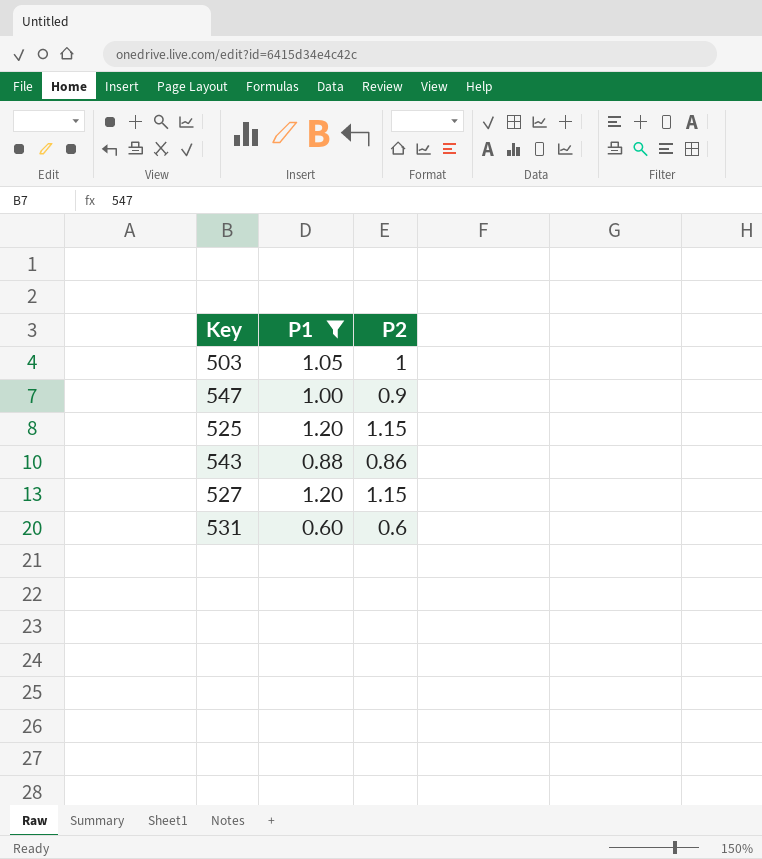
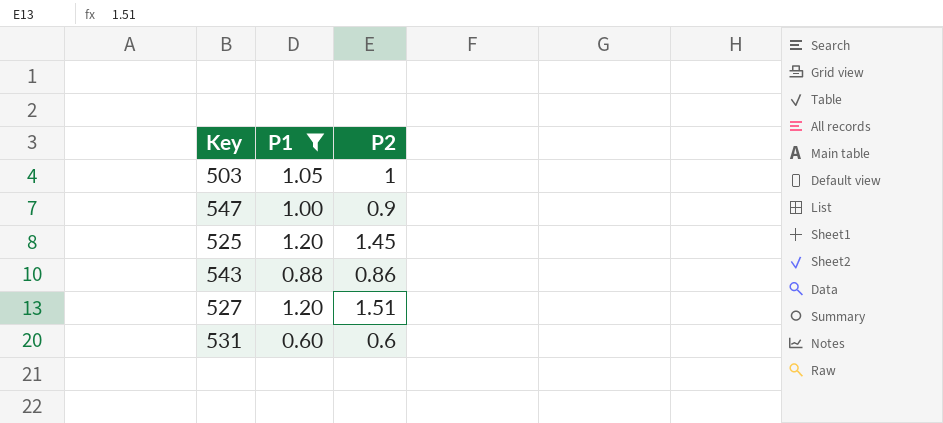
525 | P2: 1.15 -> 1.45
527 | P2: 1.15 -> 1.51

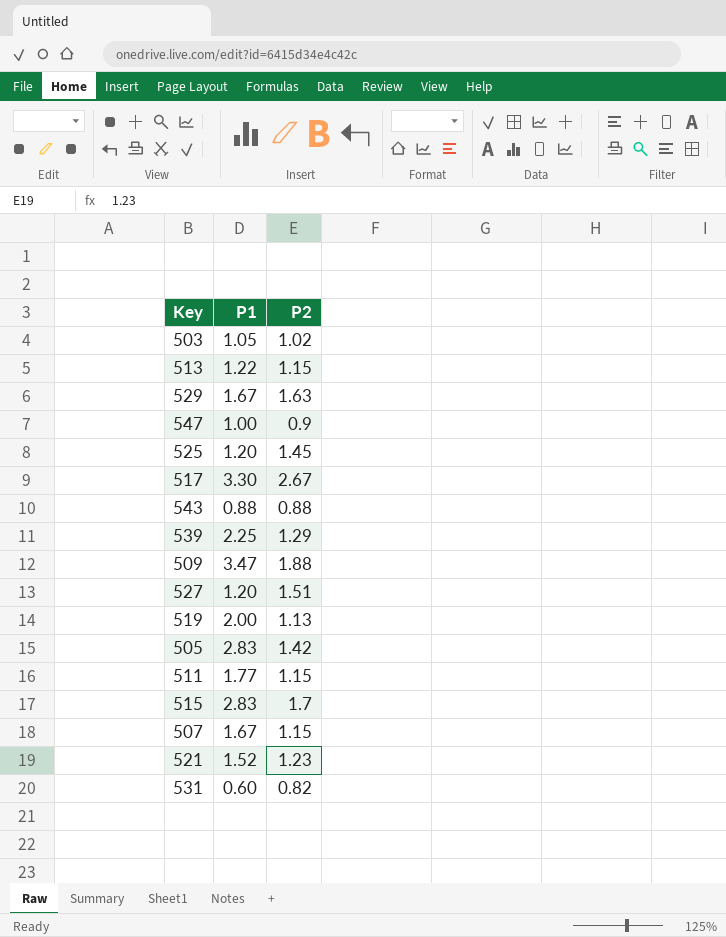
filter: P1 <= 1.20 -> none
503 | P2: 1 -> 1.02
543 | P2: 0.86 -> 0.88
531 | P2: 0.6 -> 0.82

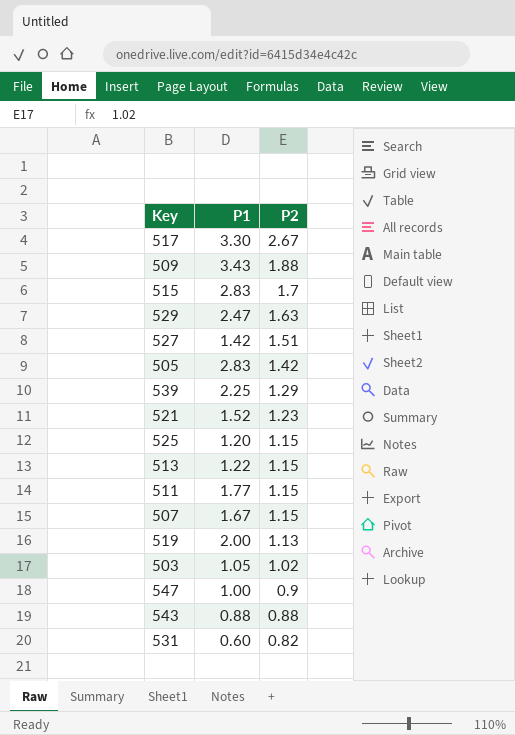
row order: none -> P2 descending
509 | P1: 3.47 -> 3.43
529 | P1: 1.67 -> 2.47
527 | P1: 1.20 -> 1.42
525 | P2: 1.45 -> 1.15

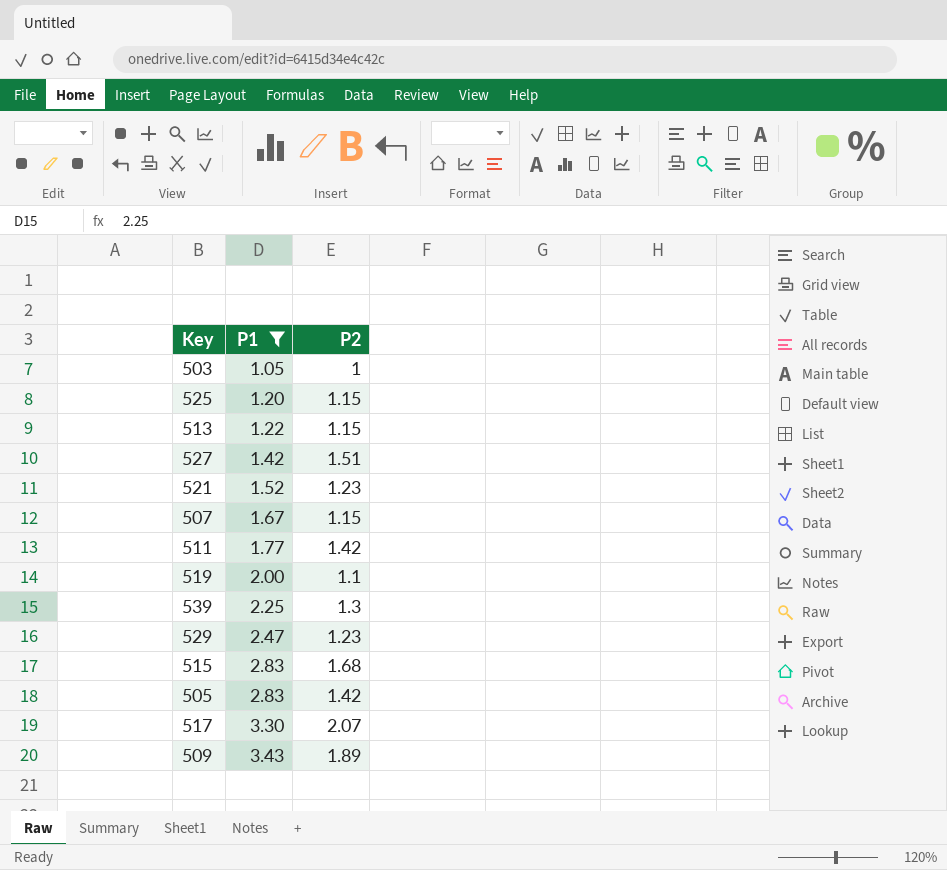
filter: none -> P1 >= 1.05
row order: P2 descending -> P1 ascending
503 | P2: 1.02 -> 1
511 | P2: 1.15 -> 1.42
519 | P2: 1.13 -> 1.1
539 | P2: 1.29 -> 1.3
529 | P2: 1.63 -> 1.23
515 | P2: 1.7 -> 1.68
517 | P2: 2.67 -> 2.07
509 | P2: 1.88 -> 1.89

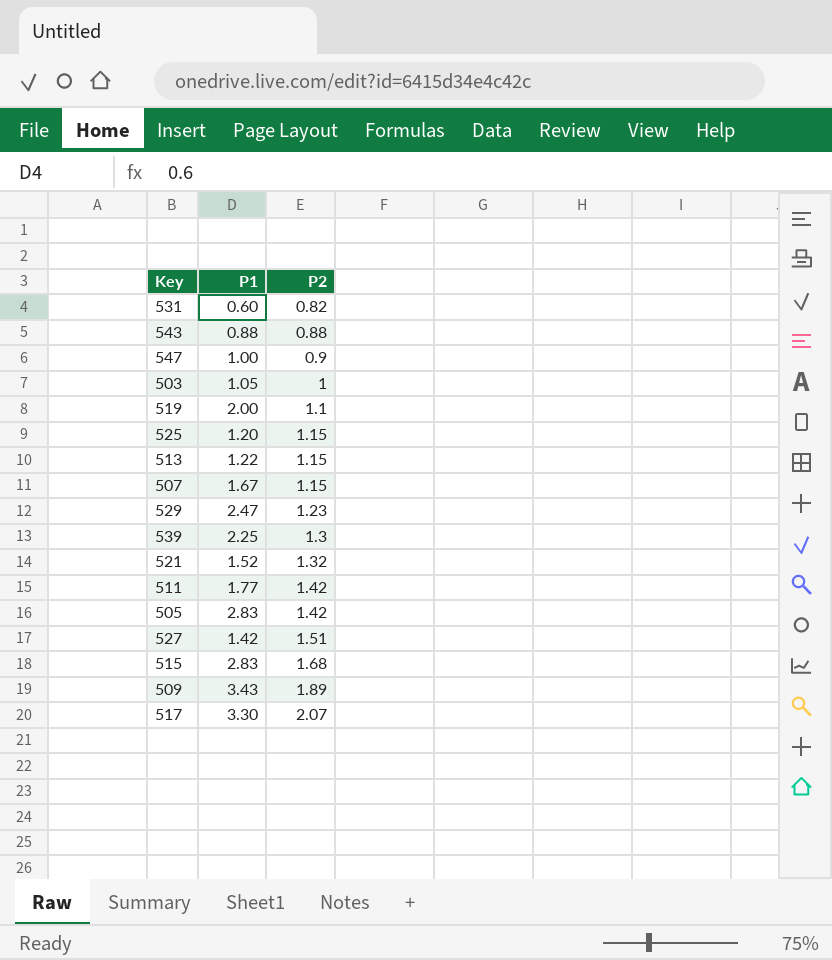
filter: P1 >= 1.05 -> none
row order: P1 ascending -> P2 ascending
521 | P2: 1.23 -> 1.32

